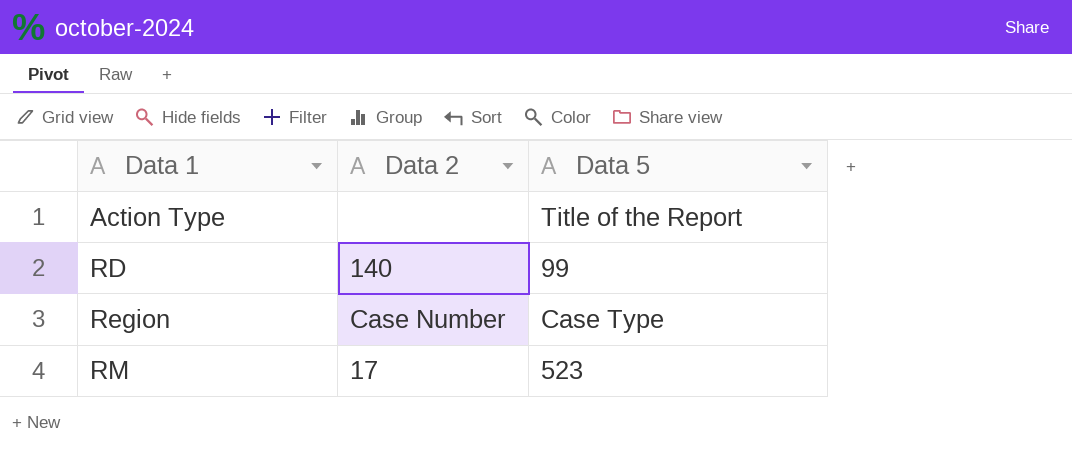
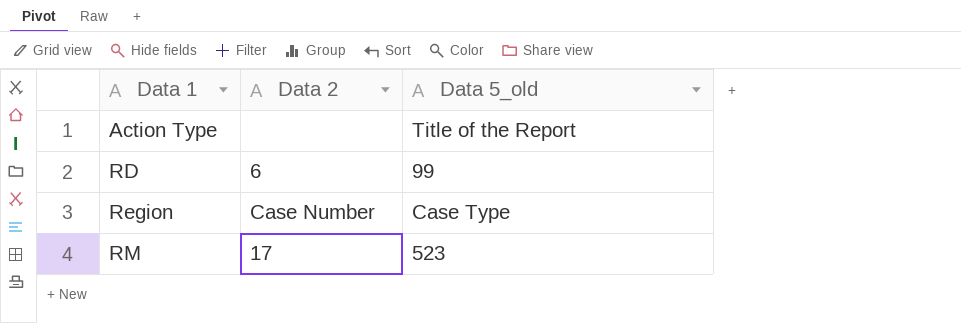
column name: Data 5 -> Data 5_old
RD | Data 2: 140 -> 6

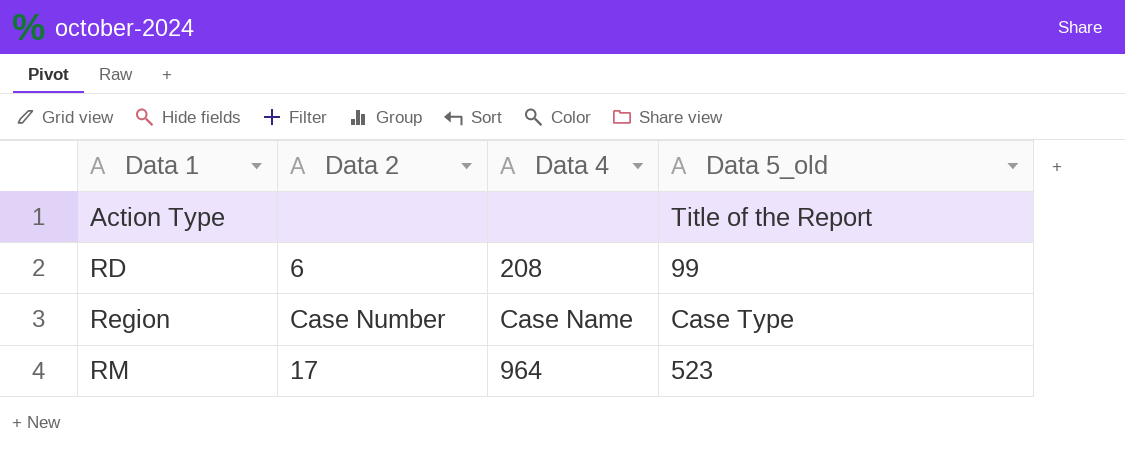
column Data 4 | position: none -> 3

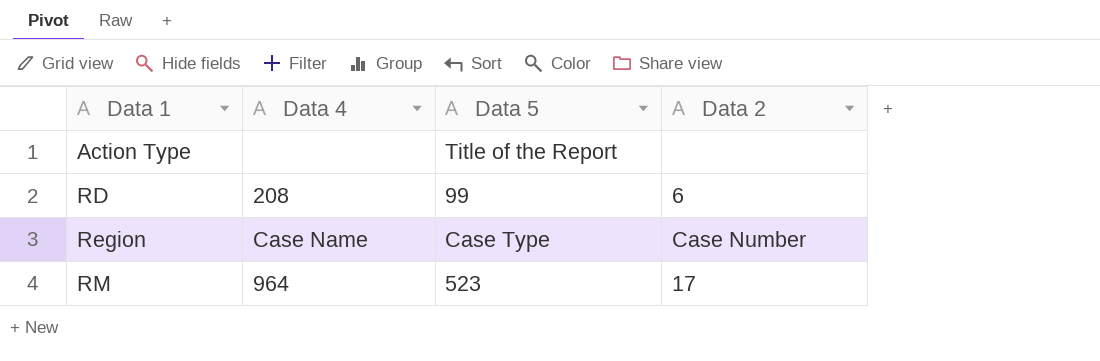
column name: Data 5_old -> Data 5
column Data 2 | position: 2 -> 4

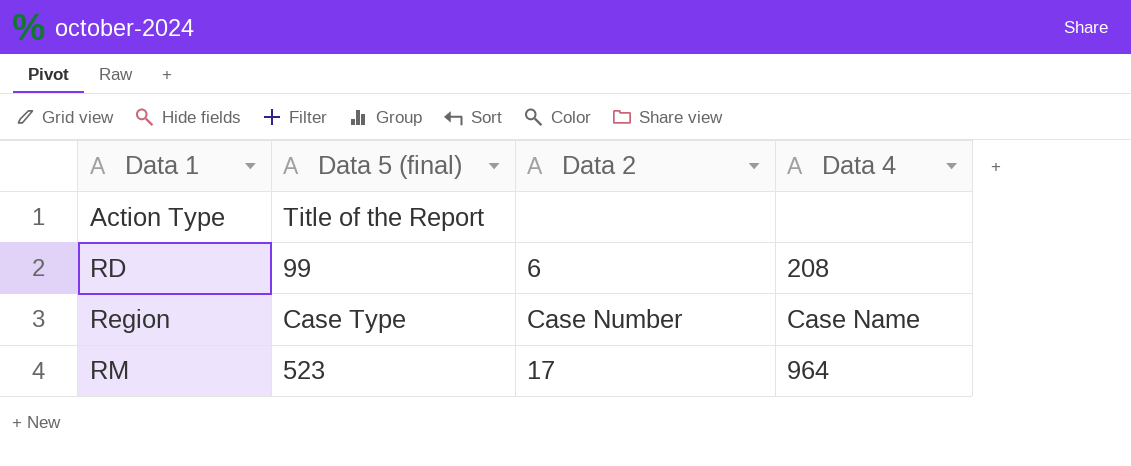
column name: Data 5 -> Data 5 (final)
column Data 4 | position: 2 -> 4

